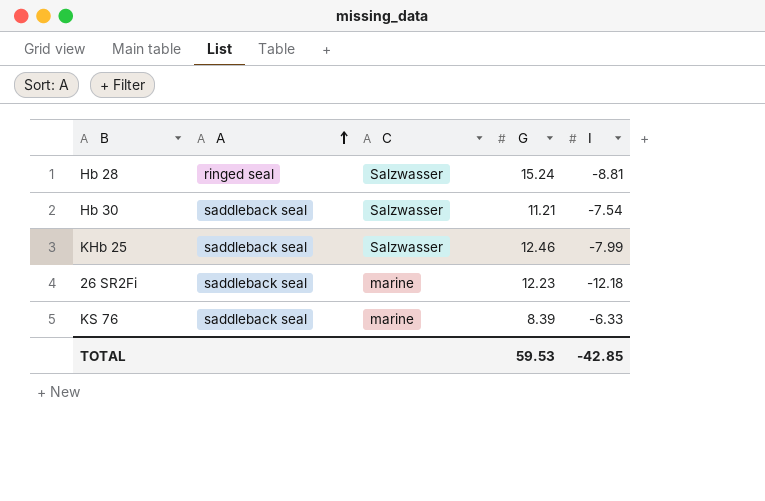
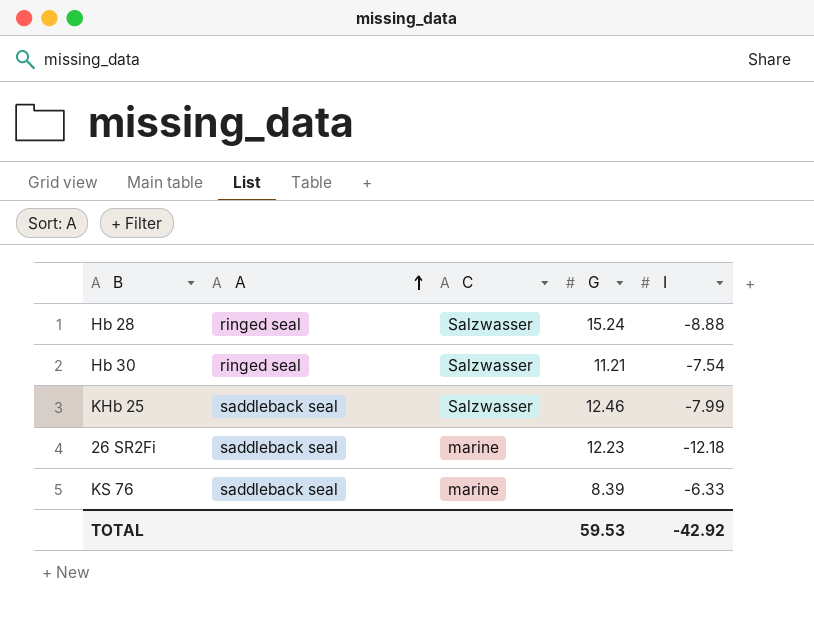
Hb 28 | I: -8.81 -> -8.88
Hb 30 | A: saddleback seal -> ringed seal
TOTAL | I: -42.85 -> -42.92

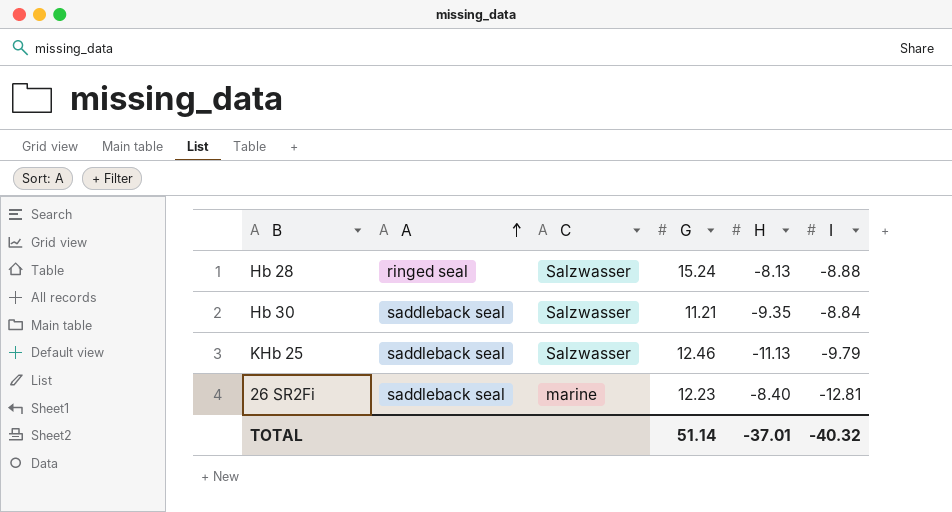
column H | position: none -> 5
row KS 76: saddleback seal | marine | 8.39 | -6.33 -> none
Hb 30 | A: ringed seal -> saddleback seal
Hb 30 | I: -7.54 -> -8.84
KHb 25 | I: -7.99 -> -9.79
26 SR2Fi | I: -12.18 -> -12.81
TOTAL | G: 59.53 -> 51.14
TOTAL | I: -42.92 -> -40.32

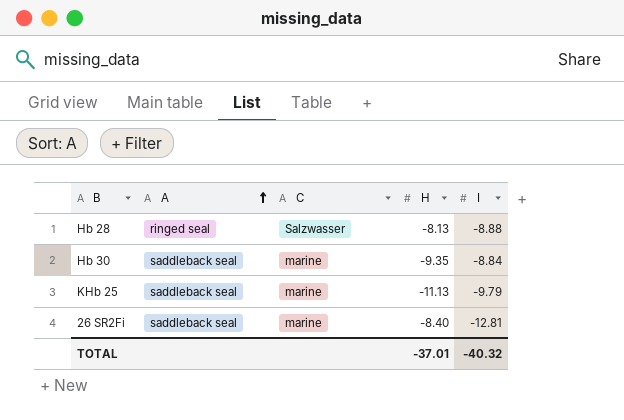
column G | position: 4 -> none
Hb 30 | C: Salzwasser -> marine
KHb 25 | C: Salzwasser -> marine

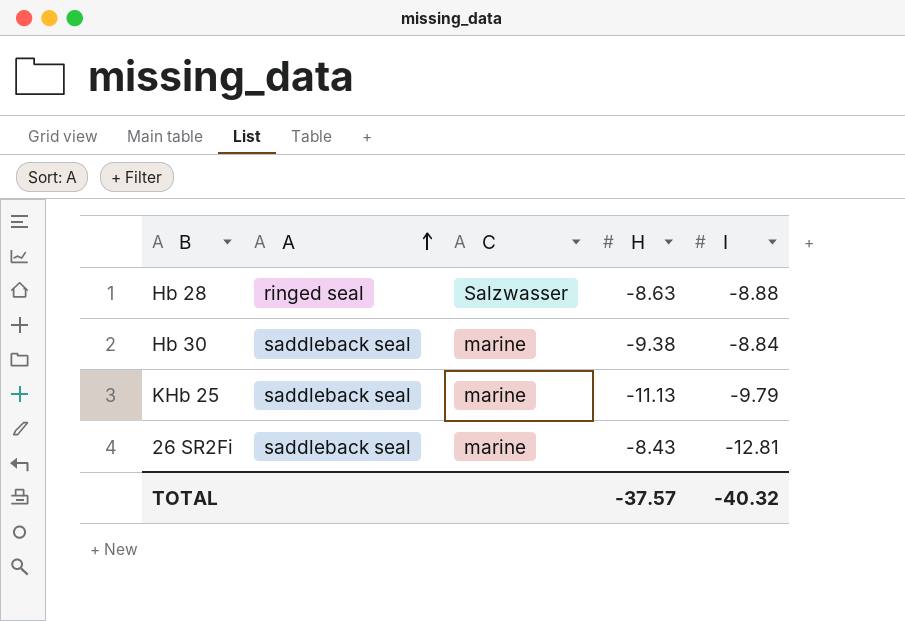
Hb 28 | H: -8.13 -> -8.63
Hb 30 | H: -9.35 -> -9.38
26 SR2Fi | H: -8.40 -> -8.43
TOTAL | H: -37.01 -> -37.57

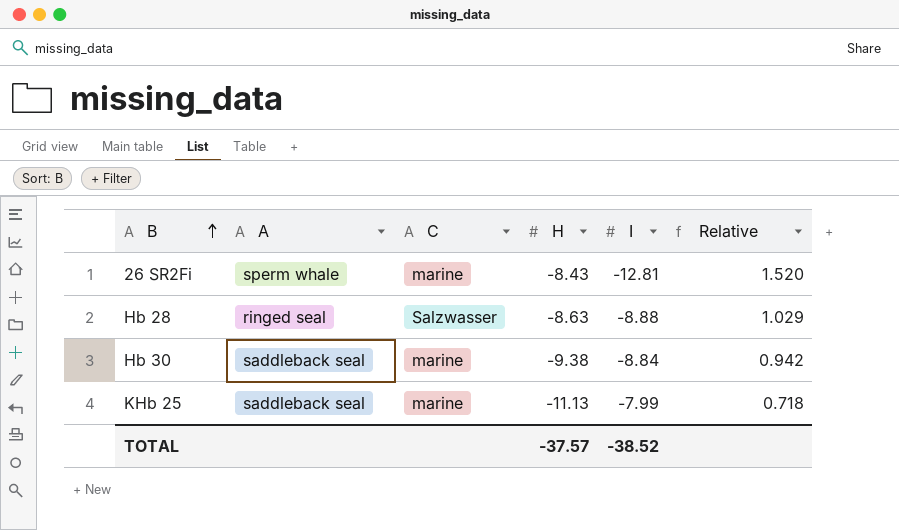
row order: A ascending -> B ascending
column Relative | formula: none -> [I] / [H]
26 SR2Fi | A: saddleback seal -> sperm whale
KHb 25 | I: -9.79 -> -7.99
TOTAL | I: -40.32 -> -38.52

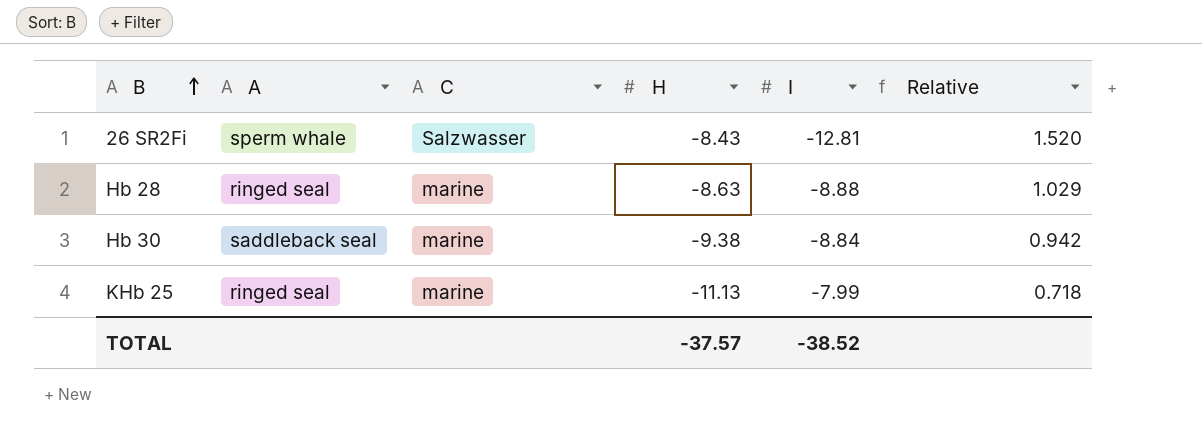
26 SR2Fi | C: marine -> Salzwasser
Hb 28 | C: Salzwasser -> marine
KHb 25 | A: saddleback seal -> ringed seal

